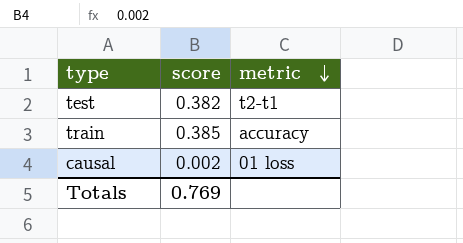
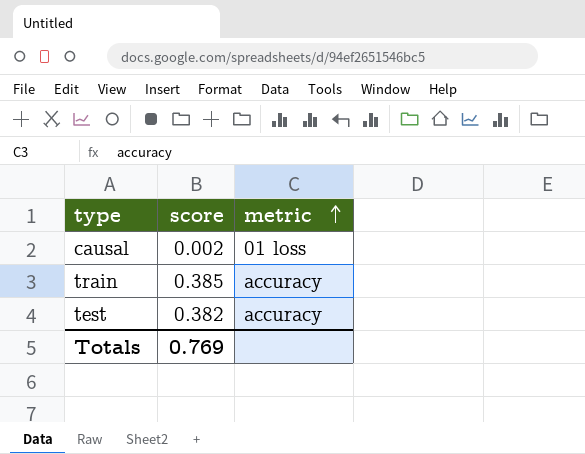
row order: metric descending -> metric ascending
test | metric: t2-t1 -> accuracy

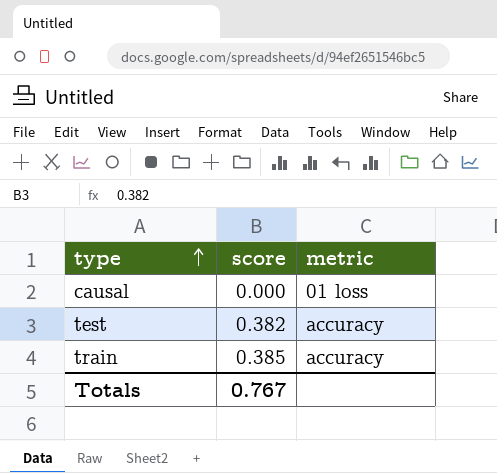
row order: metric ascending -> type ascending
causal | score: 0.002 -> 0.000
Totals | score: 0.769 -> 0.767

